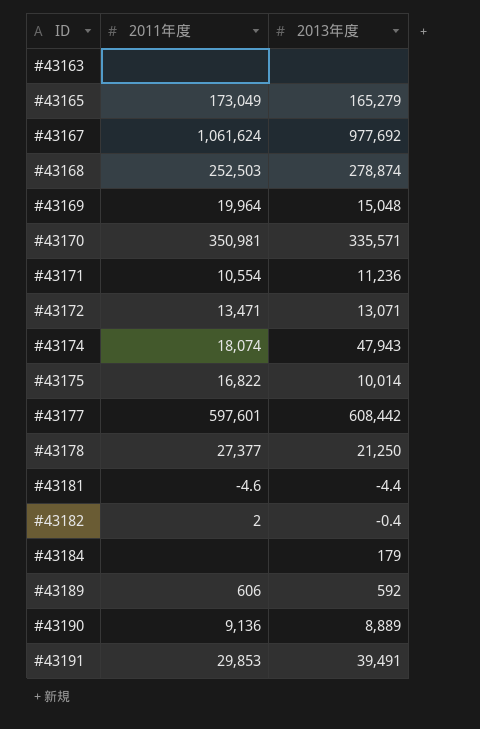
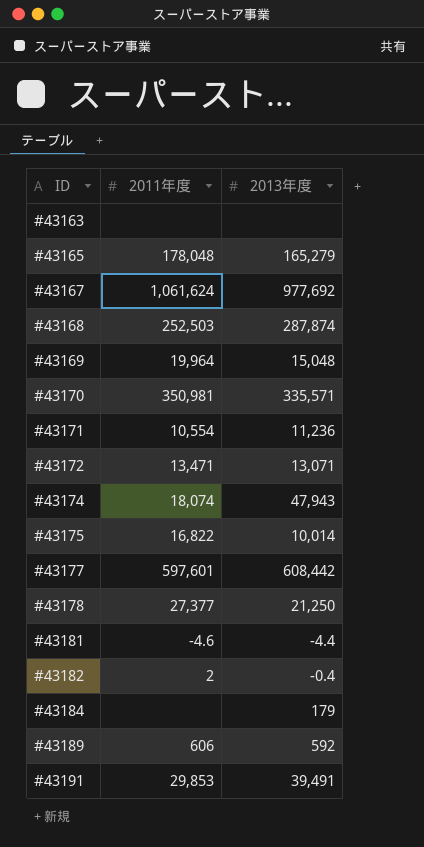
row #43190: 9,136 | 8,889 -> none
#43165 | 2011年度: 173,049 -> 178,048
#43168 | 2013年度: 278,874 -> 287,874

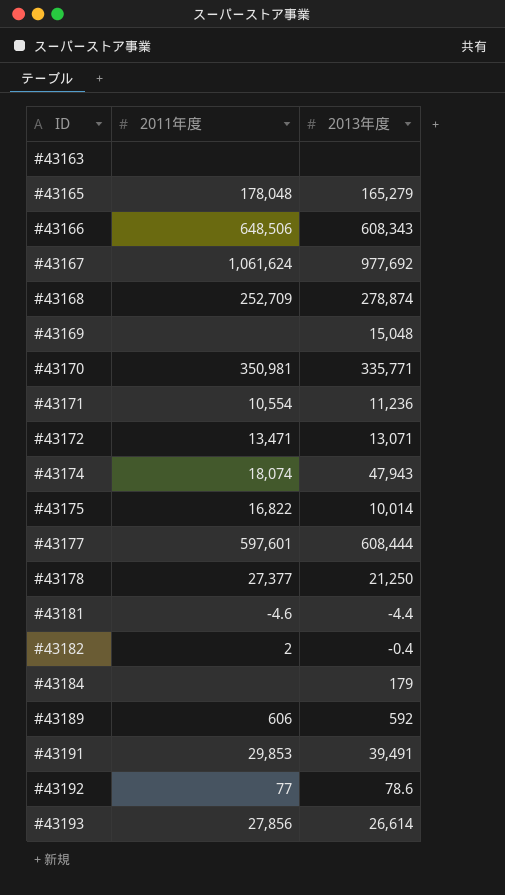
row #43166: none -> 648,506 | 608,343
#43168 | 2011年度: 252,503 -> 252,709
#43168 | 2013年度: 287,874 -> 278,874
#43169 | 2011年度: 19,964 -> none
#43170 | 2013年度: 335,571 -> 335,771
#43177 | 2013年度: 608,442 -> 608,444
row #43192: none -> 77 | 78.6
row #43193: none -> 27,856 | 26,614

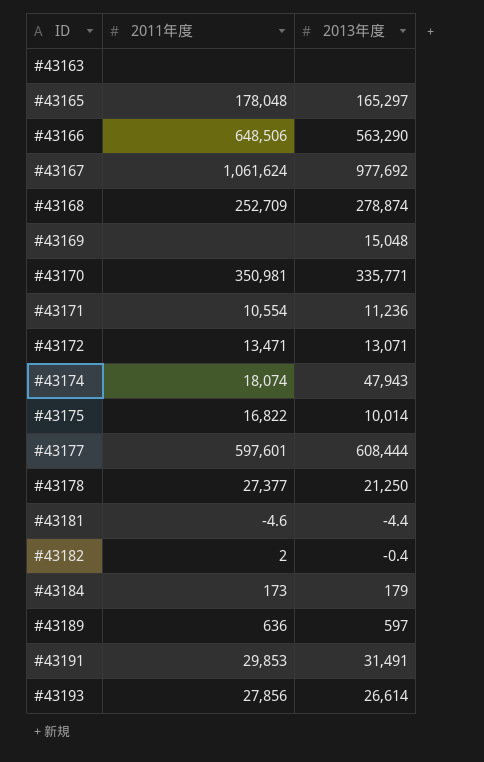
row #43192: 77 | 78.6 -> none
#43165 | 2013年度: 165,279 -> 165,297
#43166 | 2013年度: 608,343 -> 563,290
#43184 | 2011年度: none -> 173
#43189 | 2011年度: 606 -> 636
#43189 | 2013年度: 592 -> 597
#43191 | 2013年度: 39,491 -> 31,491

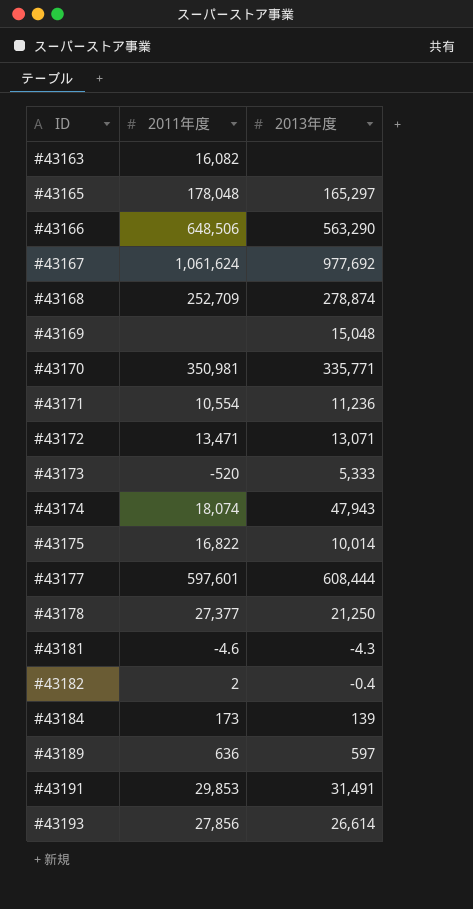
#43163 | 2011年度: none -> 16,082
row #43173: none -> -520 | 5,333
#43181 | 2013年度: -4.4 -> -4.3
#43184 | 2013年度: 179 -> 139

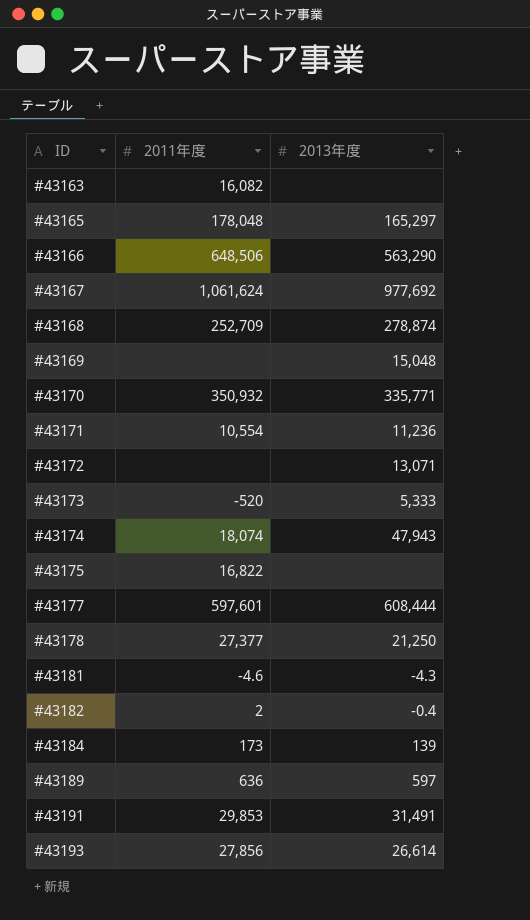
#43170 | 2011年度: 350,981 -> 350,932
#43172 | 2011年度: 13,471 -> none
#43175 | 2013年度: 10,014 -> none

